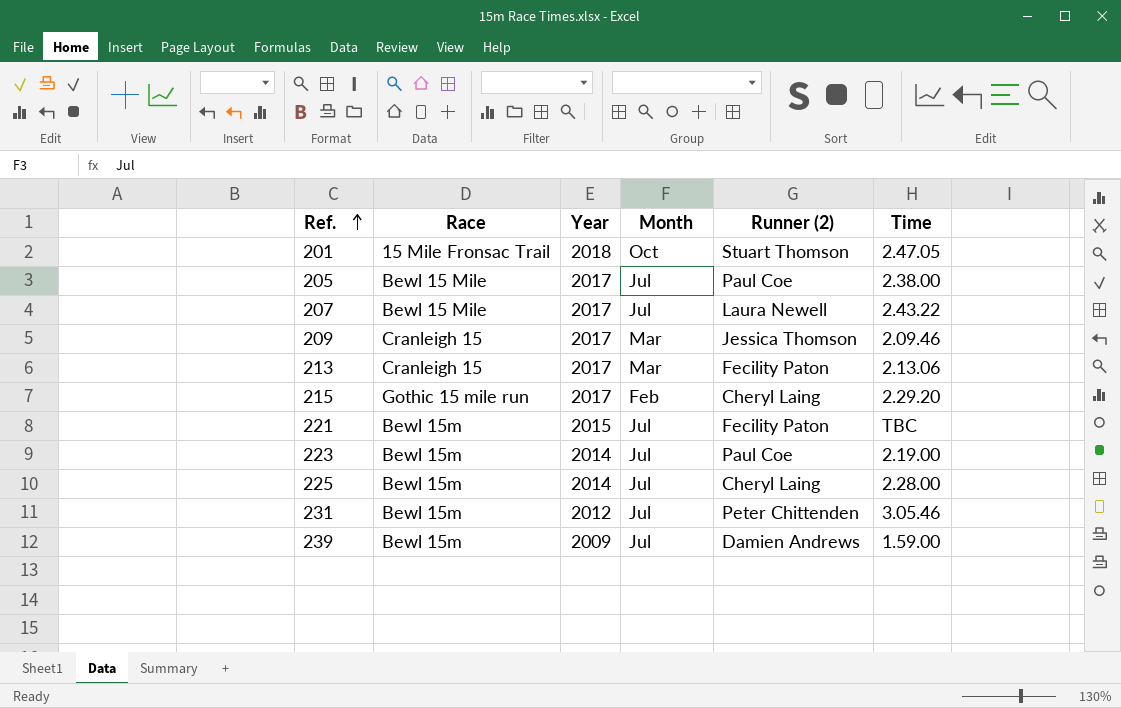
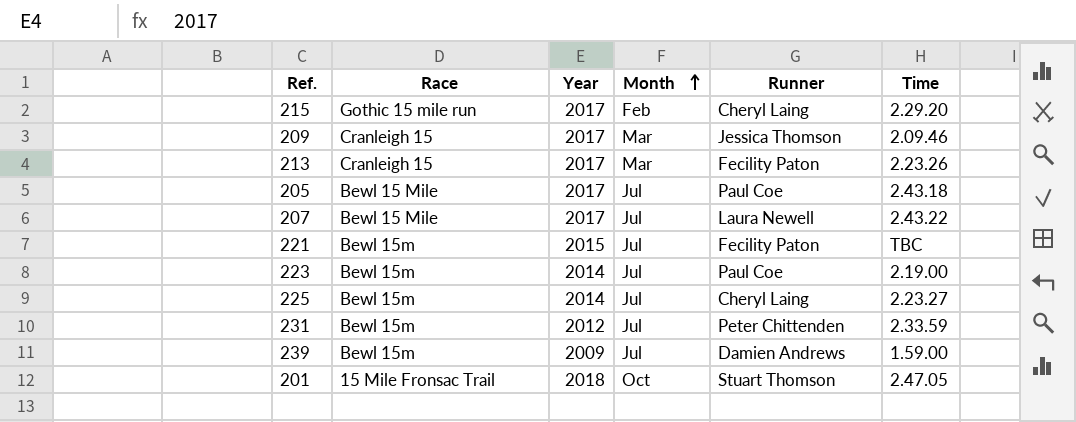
row order: Ref. ascending -> Month ascending
column name: Runner (2) -> Runner
213 | Time: 2.13.06 -> 2.23.26
205 | Time: 2.38.00 -> 2.43.18
225 | Time: 2.28.00 -> 2.23.27
231 | Time: 3.05.46 -> 2.33.59

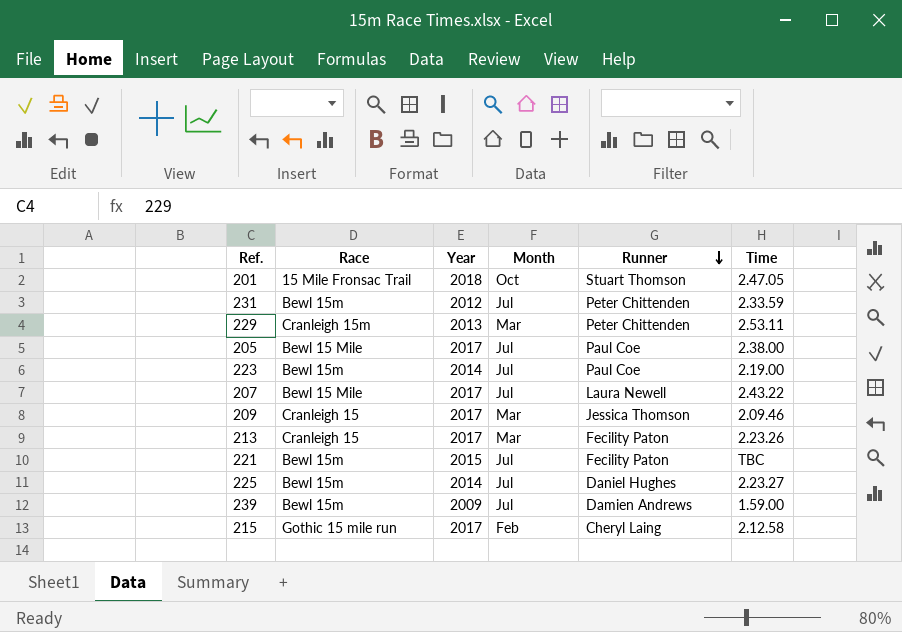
row order: Month ascending -> Runner descending
row 229: none -> Cranleigh 15m | 2013 | Mar | Peter Chittenden | 2.53.11
205 | Time: 2.43.18 -> 2.38.00
225 | Runner: Cheryl Laing -> Daniel Hughes
215 | Time: 2.29.20 -> 2.12.58

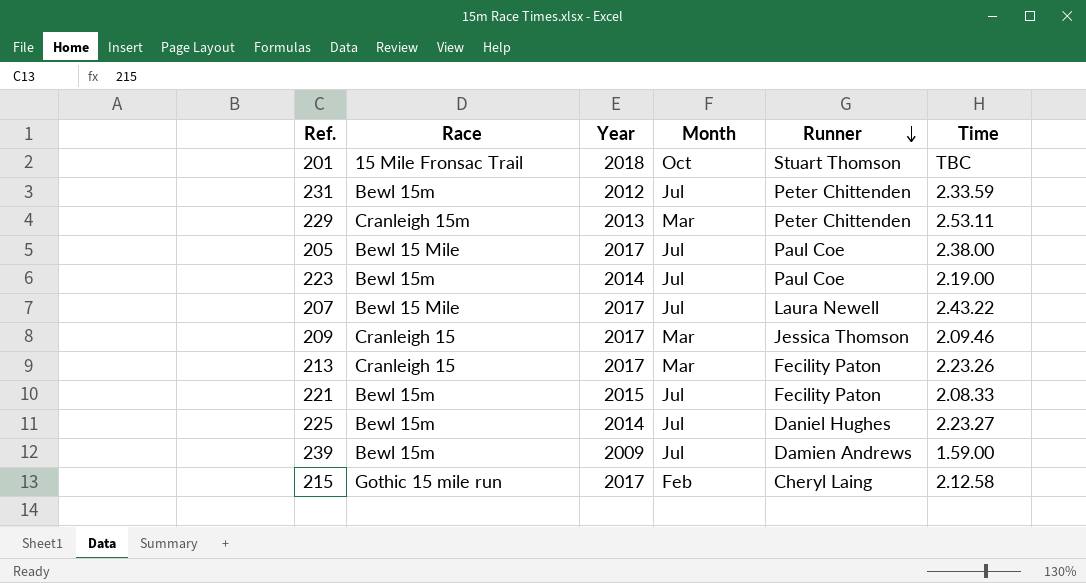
201 | Time: 2.47.05 -> TBC
221 | Time: TBC -> 2.08.33

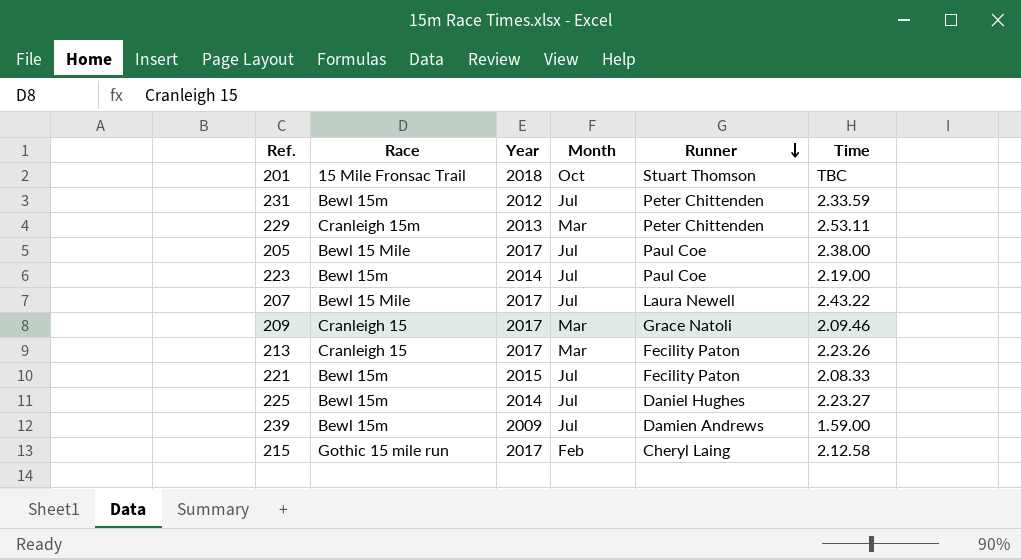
209 | Runner: Jessica Thomson -> Grace Natoli

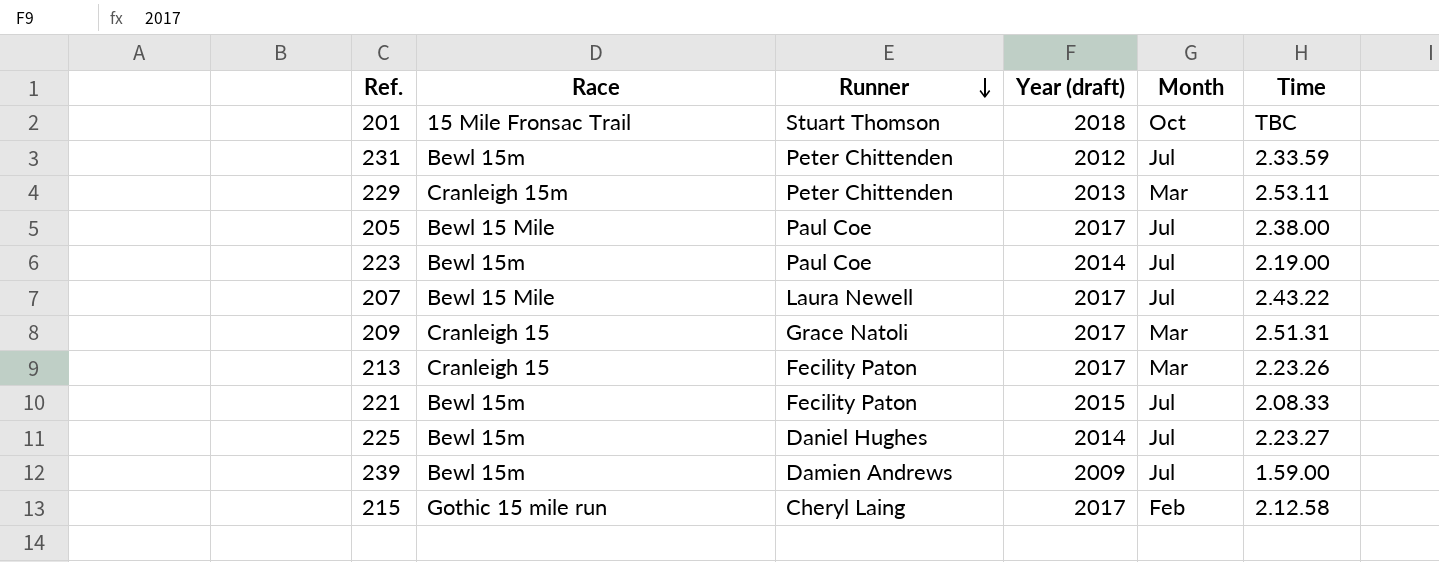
column Runner | position: 5 -> 3
column name: Year -> Year (draft)
209 | Time: 2.09.46 -> 2.51.31

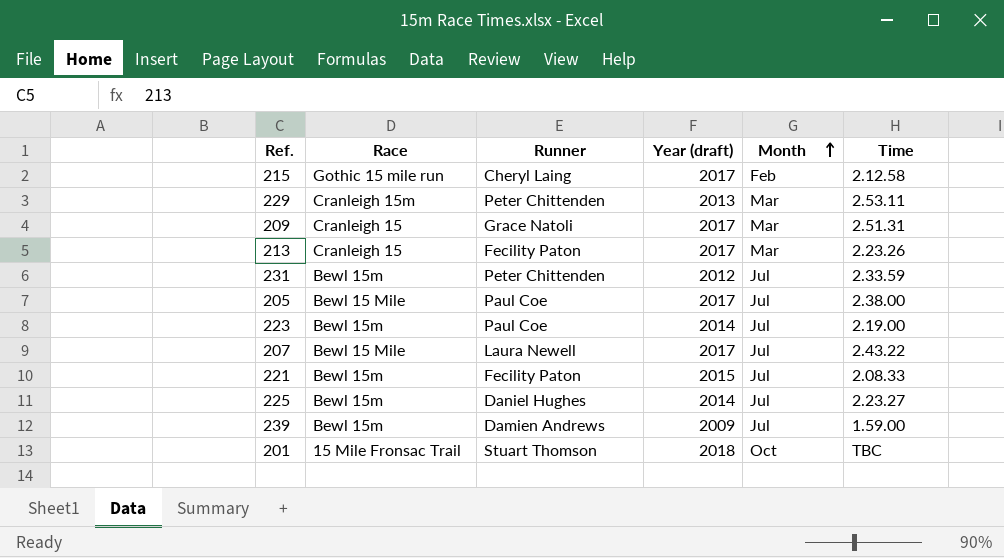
row order: Runner descending -> Month ascending

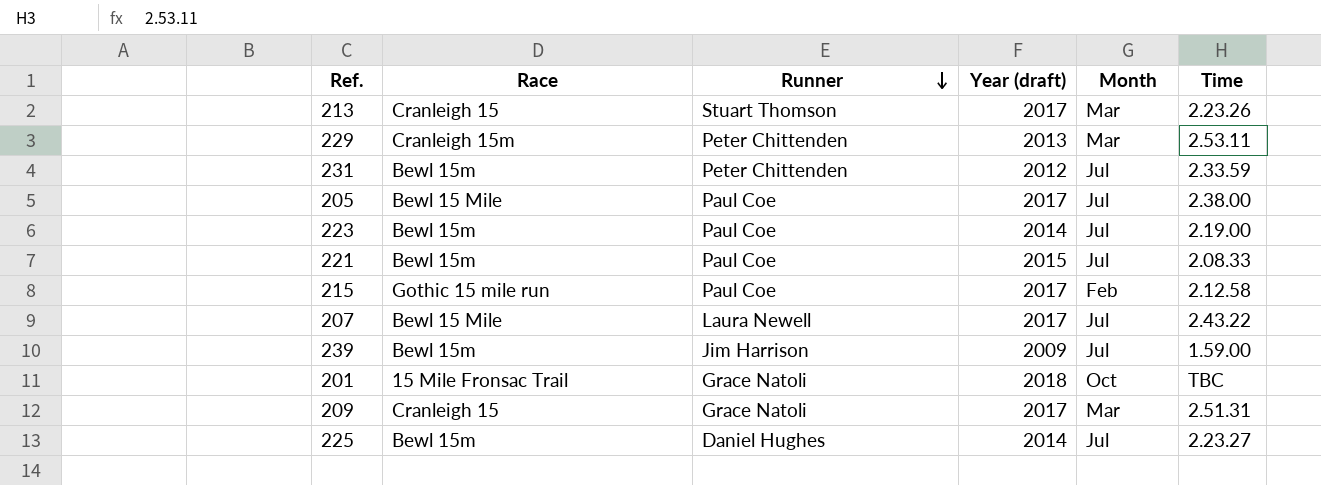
row order: Month ascending -> Runner descending
213 | Runner: Fecility Paton -> Stuart Thomson
221 | Runner: Fecility Paton -> Paul Coe
215 | Runner: Cheryl Laing -> Paul Coe
239 | Runner: Damien Andrews -> Jim Harrison
201 | Runner: Stuart Thomson -> Grace Natoli

